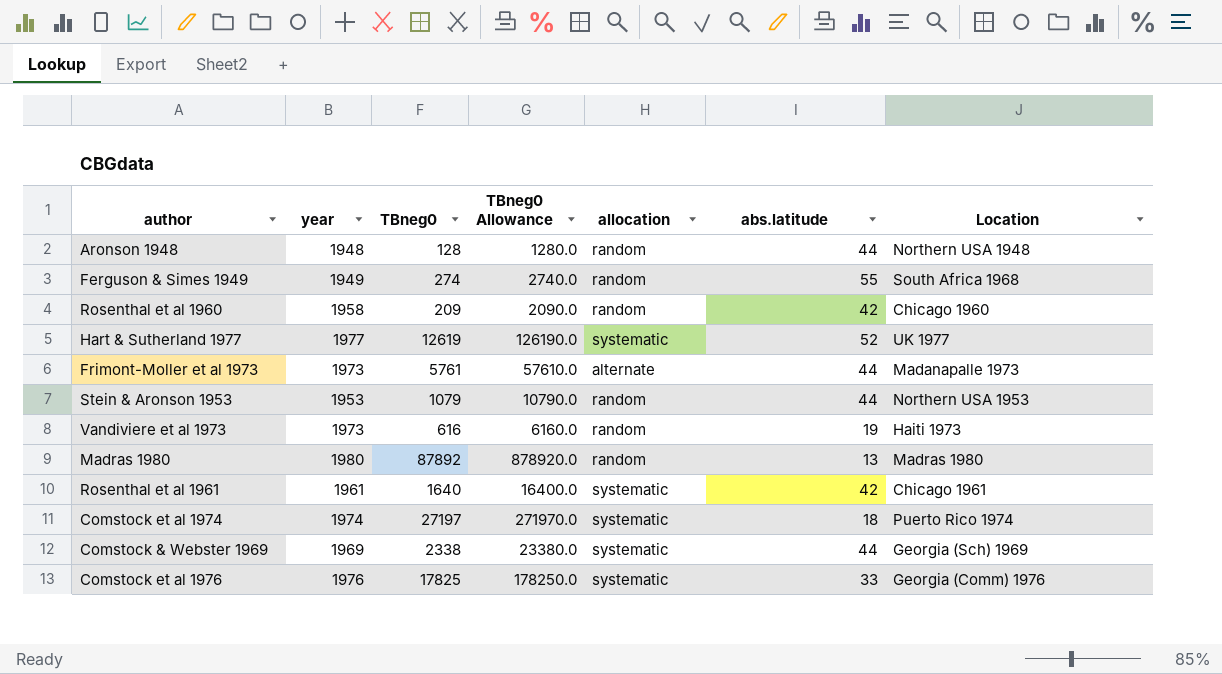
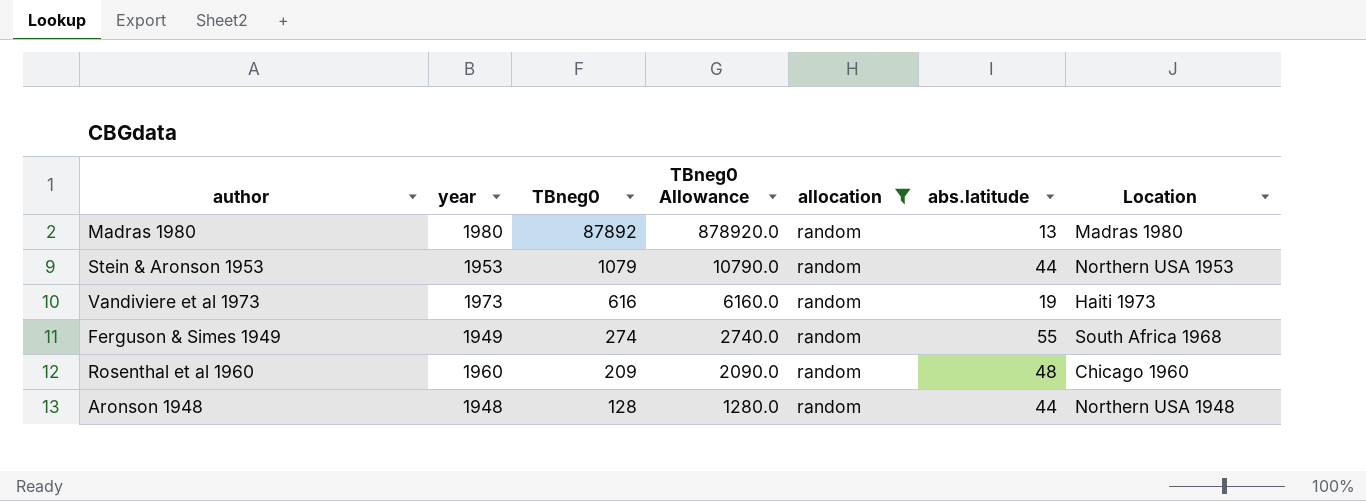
filter: none -> allocation = random
row order: none -> TBneg0 descending
Rosenthal et al 1960 | year: 1958 -> 1960
Rosenthal et al 1960 | abs.latitude: 42 -> 48

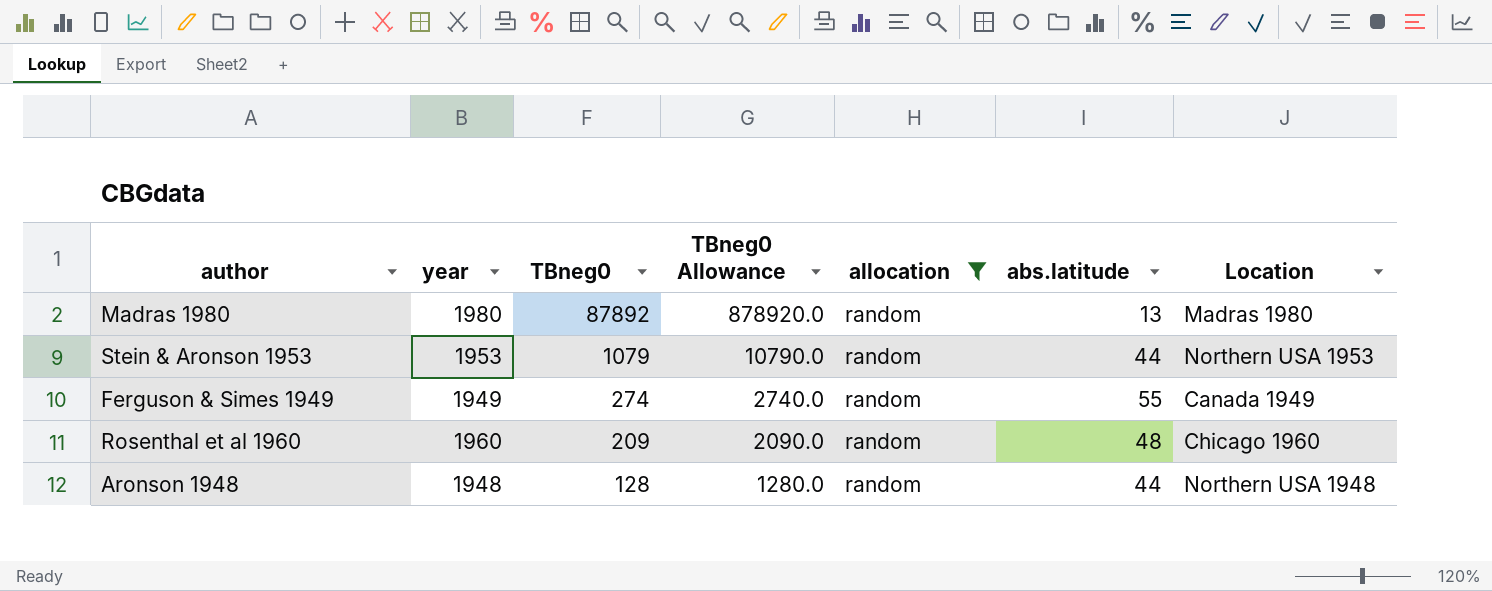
row Vandiviere et al 1973: 1973 | 616 | 6160.0 | random | 19 | Haiti 1973 -> none
Ferguson & Simes 1949 | Location: South Africa 1968 -> Canada 1949

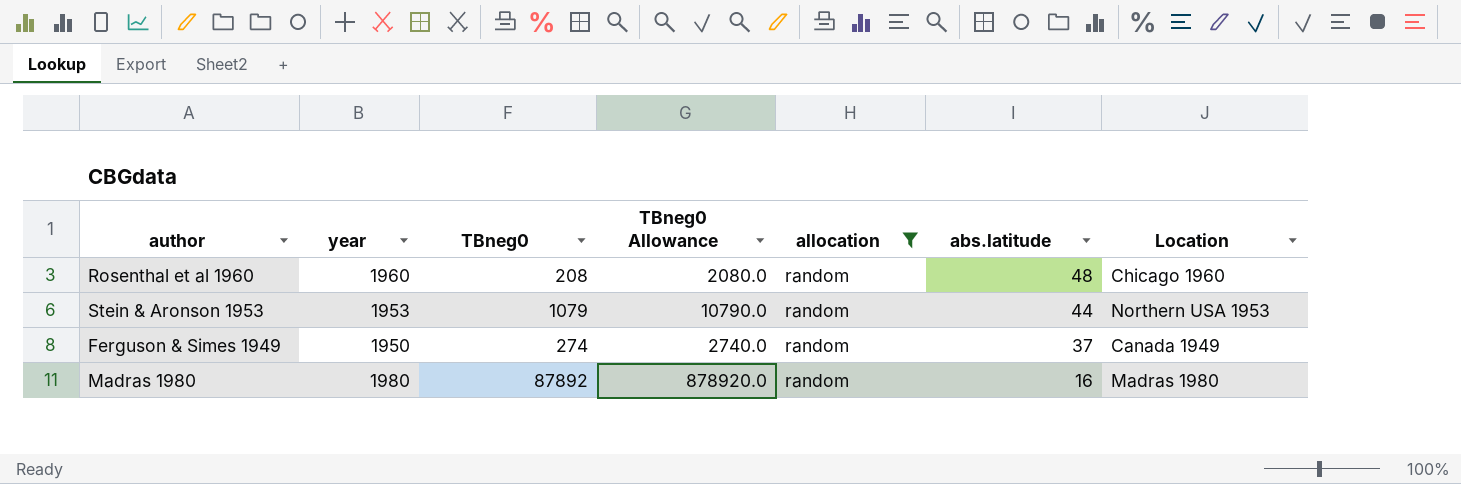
row order: TBneg0 descending -> abs.latitude descending
row Aronson 1948: 1948 | 128 | 1280.0 | random | 44 | Northern USA 1948 -> none
Rosenthal et al 1960 | TBneg0: 209 -> 208
Rosenthal et al 1960 | TBneg0 Allowance: 2090.0 -> 2080.0
Ferguson & Simes 1949 | year: 1949 -> 1950
Ferguson & Simes 1949 | abs.latitude: 55 -> 37
Madras 1980 | abs.latitude: 13 -> 16

